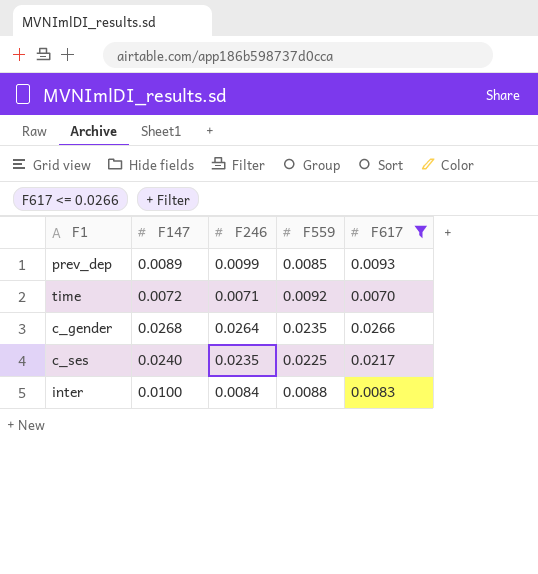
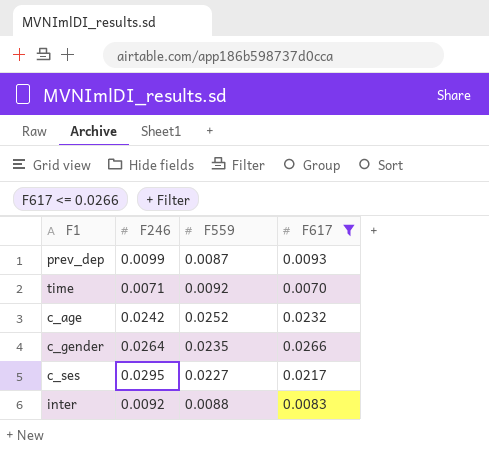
column F147 | position: 2 -> none
prev_dep | F559: 0.0085 -> 0.0087
row c_age: none -> 0.0242 | 0.0252 | 0.0232
c_ses | F246: 0.0235 -> 0.0295
c_ses | F559: 0.0225 -> 0.0227
inter | F246: 0.0084 -> 0.0092

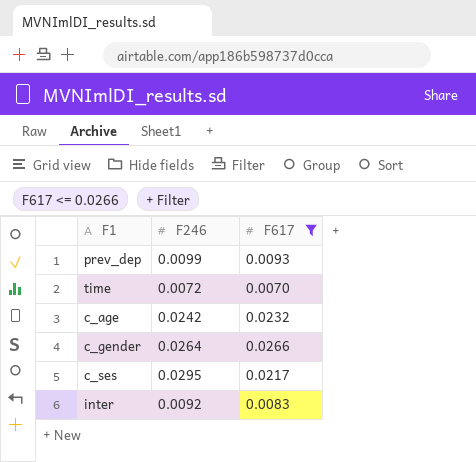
column F559 | position: 3 -> none
time | F246: 0.0071 -> 0.0072

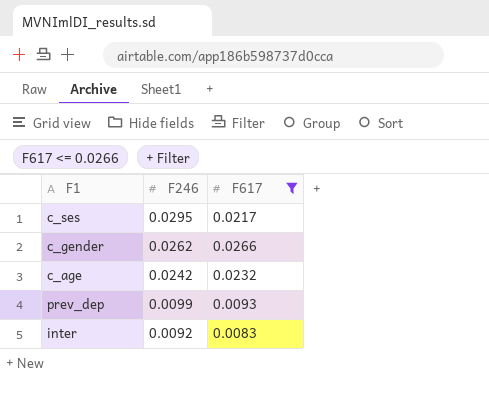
row order: none -> F246 descending
row time: 0.0072 | 0.0070 -> none
c_gender | F246: 0.0264 -> 0.0262

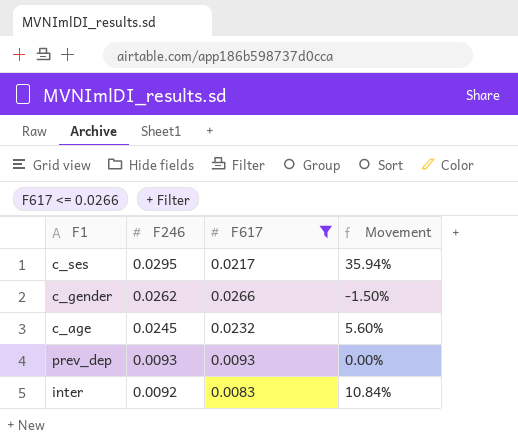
column Movement | formula: none -> ([F246] - [F617]) / [F617]
c_age | F246: 0.0242 -> 0.0245
prev_dep | F246: 0.0099 -> 0.0093

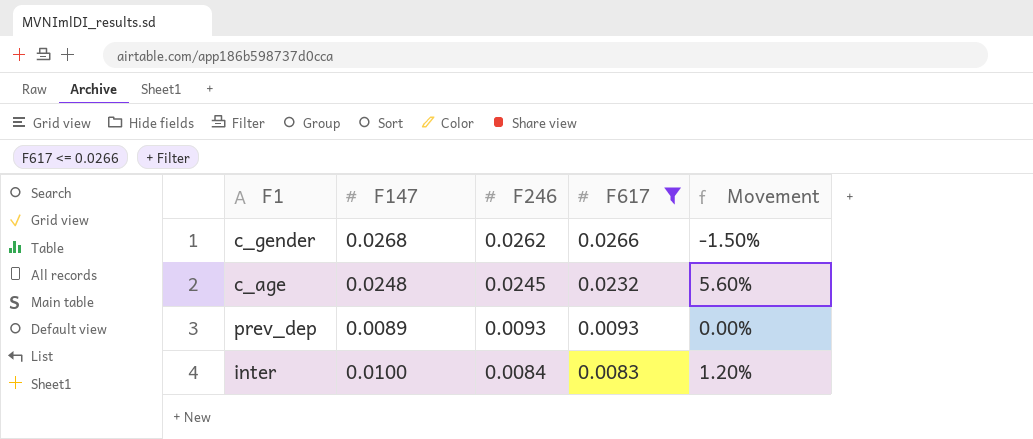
column F147 | position: none -> 2
row c_ses: 0.0295 | 0.0217 | 35.94% -> none
inter | F246: 0.0092 -> 0.0084
inter | Movement: 10.84% -> 1.20%

